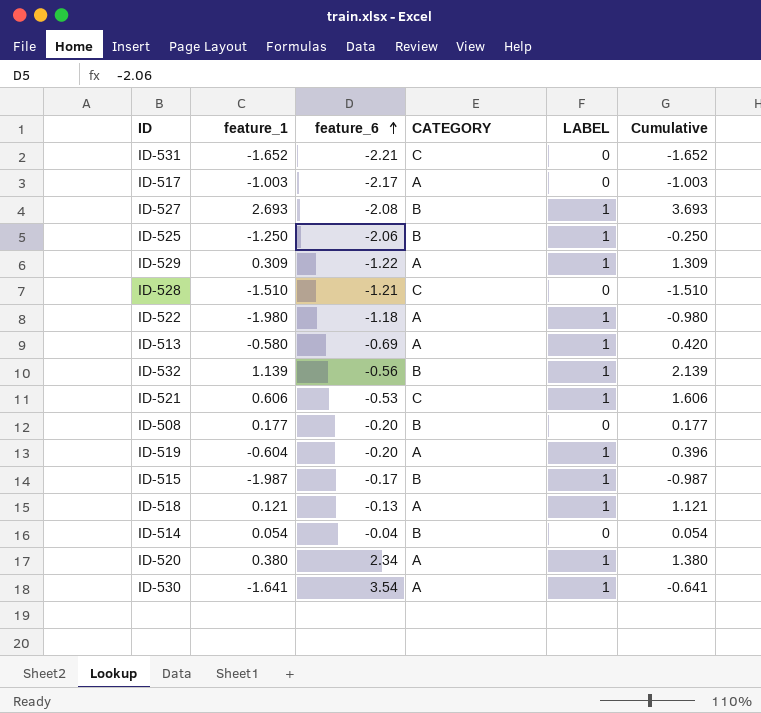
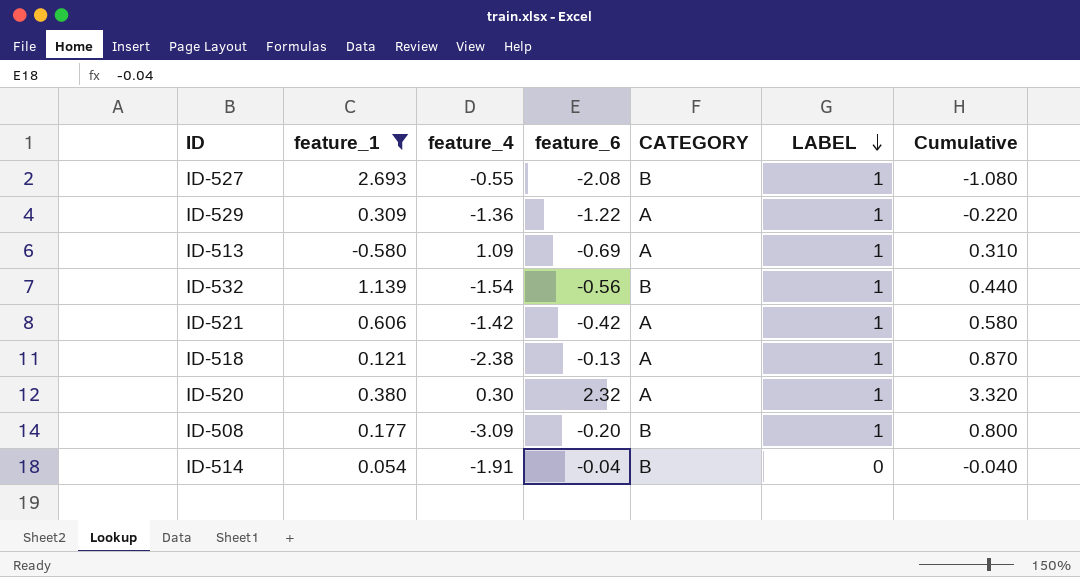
filter: none -> feature_1 >= -0.580
row order: feature_6 ascending -> LABEL descending
column feature_4 | position: none -> 3
column Cumulative | formula: [feature_1] + [LABEL] -> [feature_6] + [LABEL]
ID-521 | feature_6: -0.53 -> -0.42
ID-521 | CATEGORY: C -> A
ID-520 | feature_6: 2.34 -> 2.32
ID-508 | LABEL: 0 -> 1

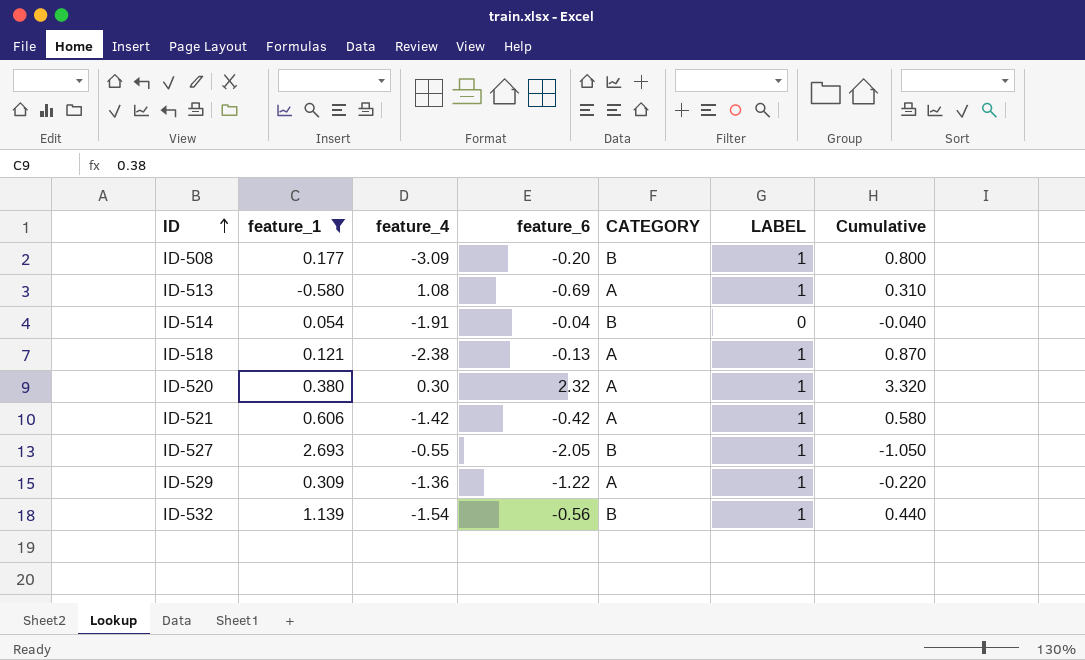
row order: LABEL descending -> ID ascending
ID-513 | feature_4: 1.09 -> 1.08
ID-527 | feature_6: -2.08 -> -2.05
ID-527 | Cumulative: -1.080 -> -1.050

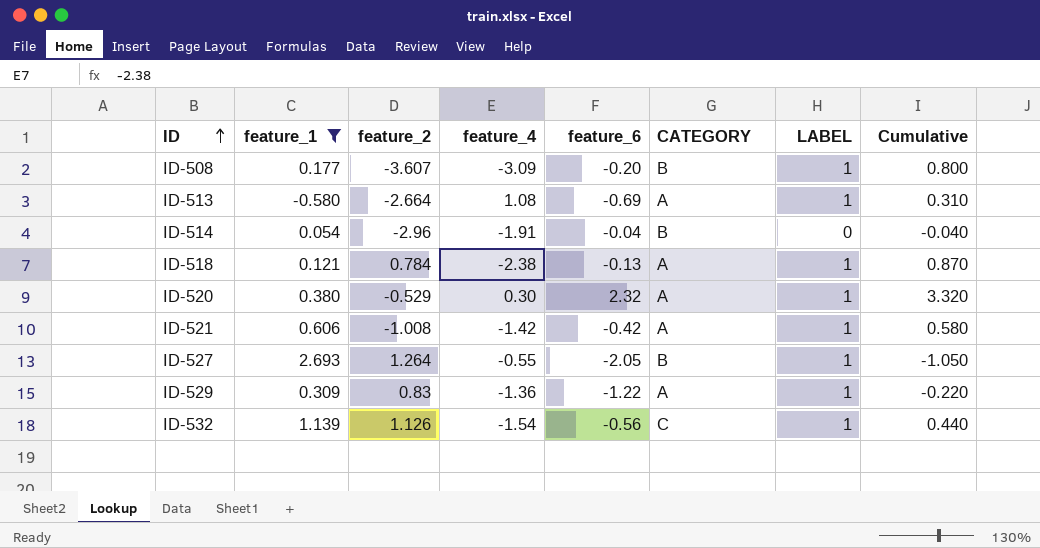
column feature_2 | position: none -> 3
ID-532 | CATEGORY: B -> C

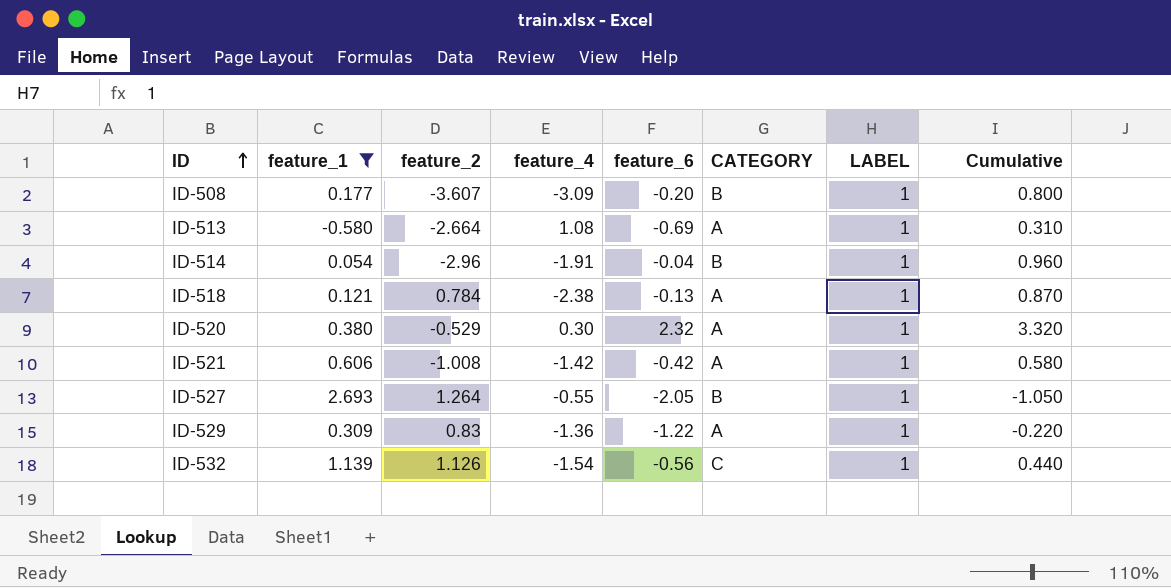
ID-514 | LABEL: 0 -> 1
ID-514 | Cumulative: -0.040 -> 0.960

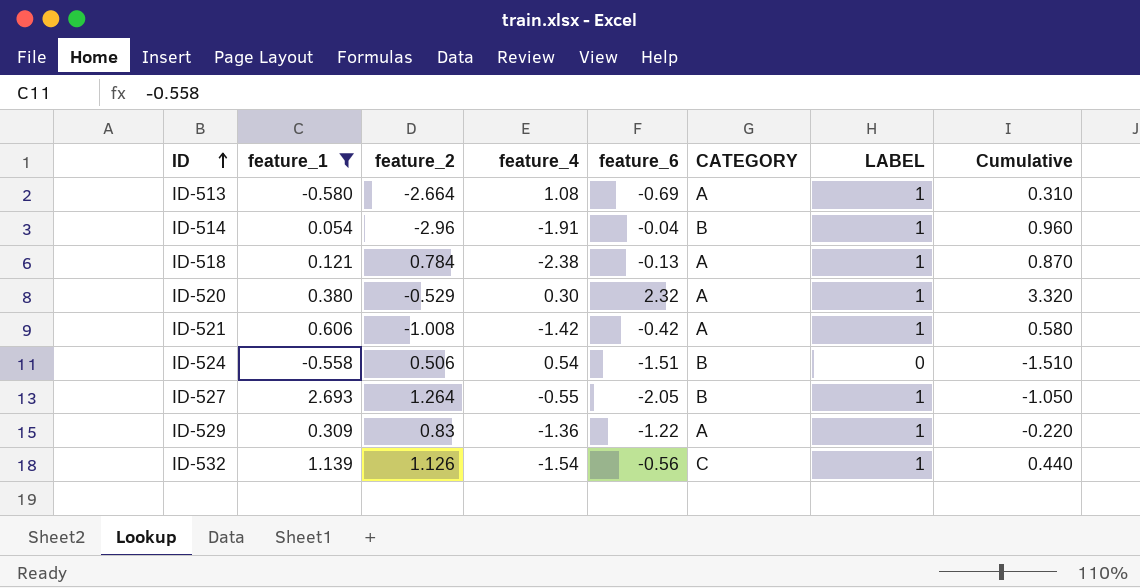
row ID-508: 0.177 | -3.607 | -3.09 | -0.20 | B | 1 | 0.800 -> none
row ID-524: none -> -0.558 | 0.506 | 0.54 | -1.51 | B | 0 | -1.510

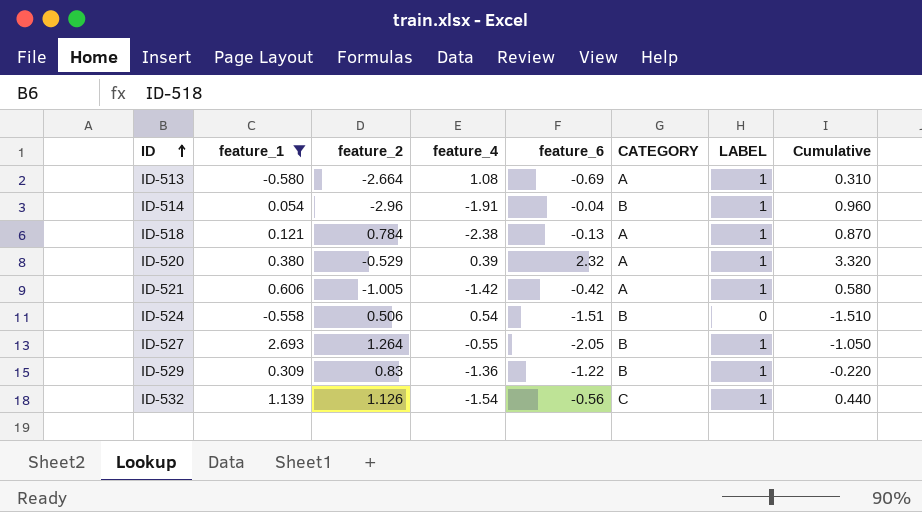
ID-520 | feature_4: 0.30 -> 0.39
ID-521 | feature_2: -1.008 -> -1.005
ID-529 | CATEGORY: A -> B

